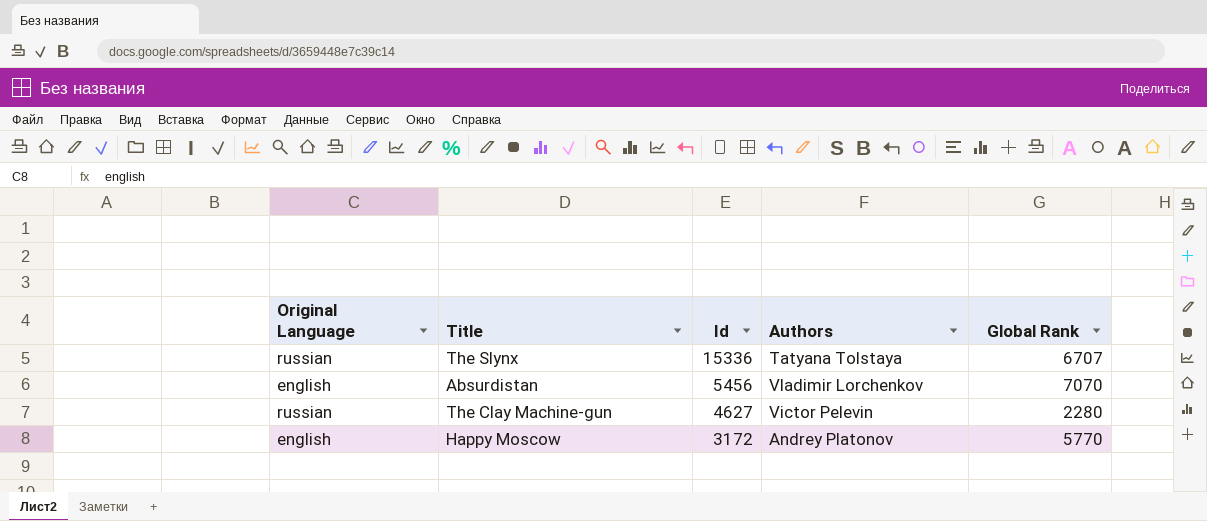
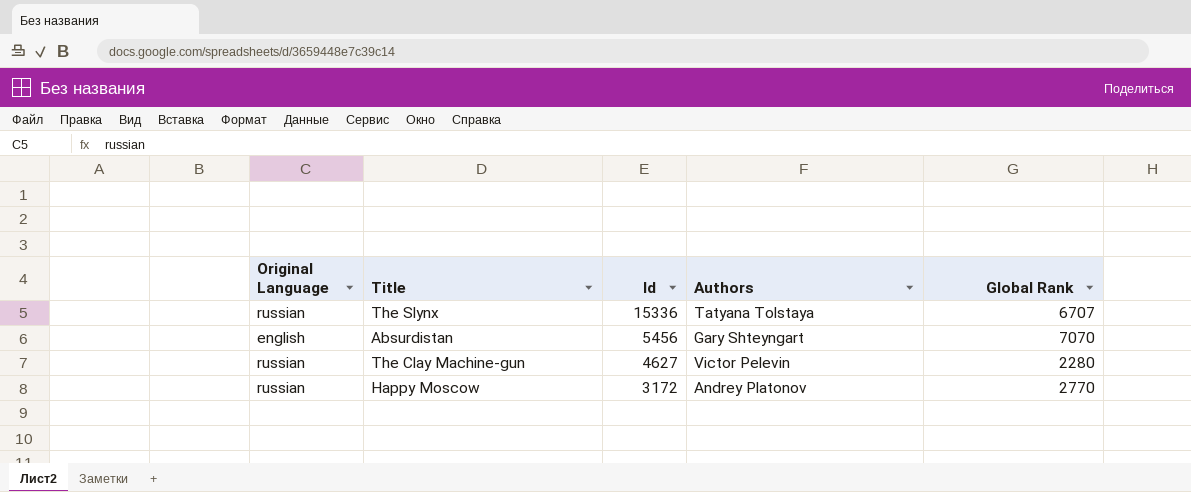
Absurdistan | Authors: Vladimir Lorchenkov -> Gary Shteyngart
Happy Moscow | Original Language: english -> russian
Happy Moscow | Global Rank: 5770 -> 2770

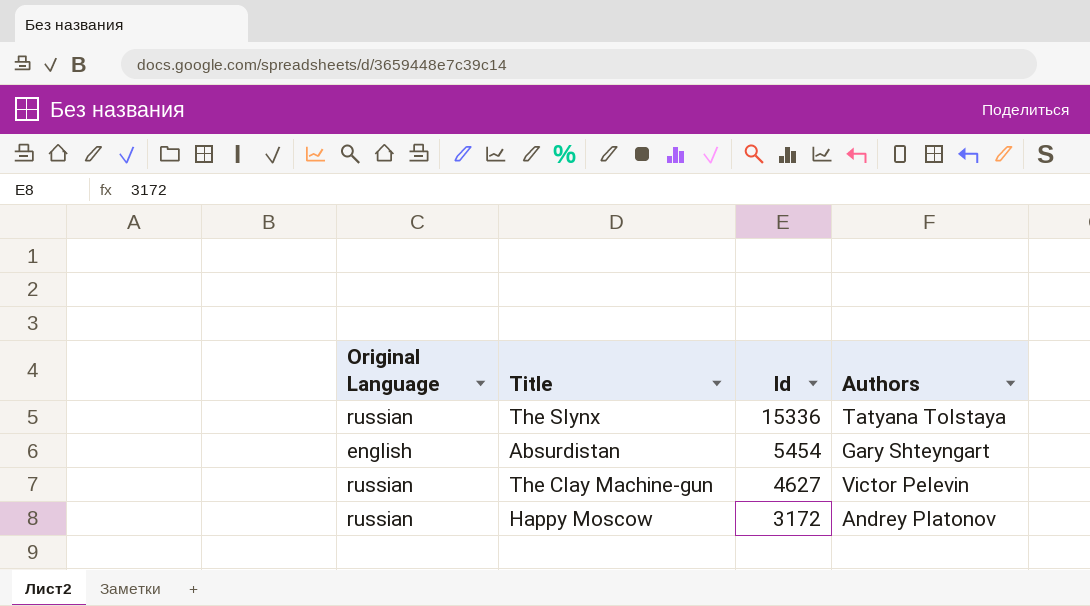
column Global Rank | position: 5 -> none
Absurdistan | Id: 5456 -> 5454

